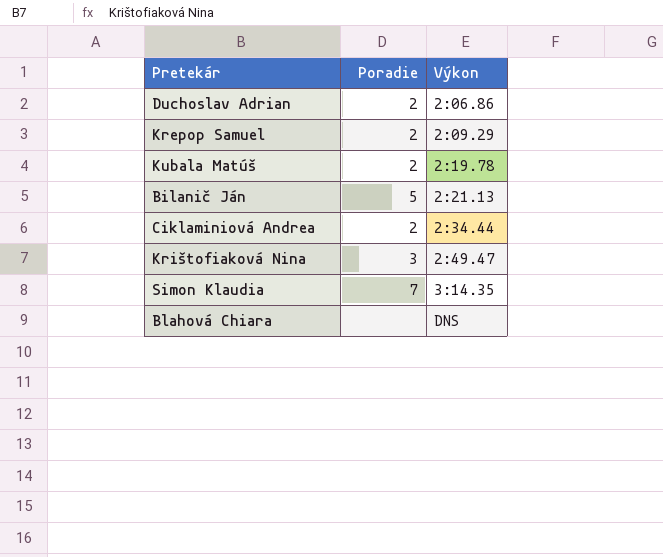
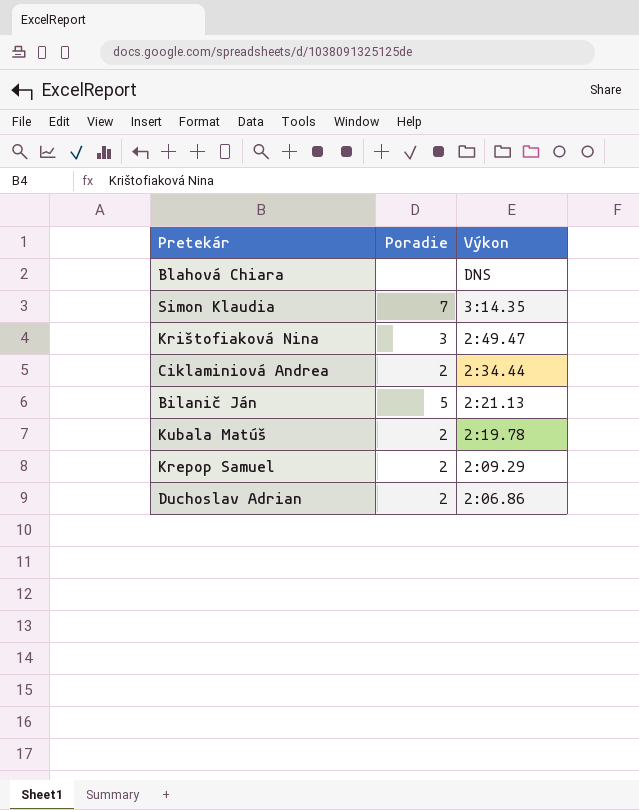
row order: Výkon ascending -> Výkon descending

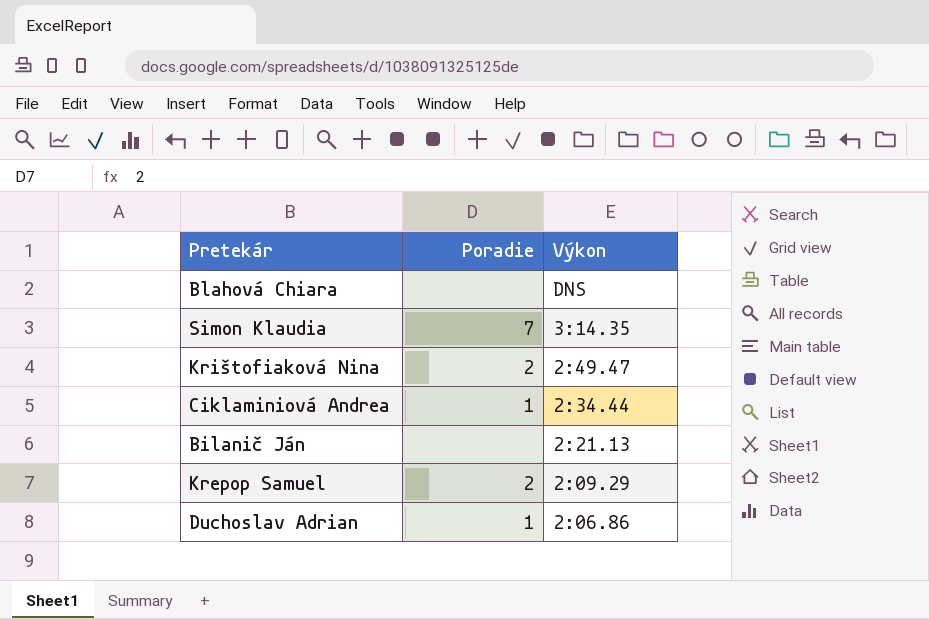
row Kubala Matúš: 2 | 2:19.78 -> none
Krištofiaková Nina | Poradie: 3 -> 2
Ciklaminiová Andrea | Poradie: 2 -> 1
Bilanič Ján | Poradie: 5 -> none
Duchoslav Adrian | Poradie: 2 -> 1

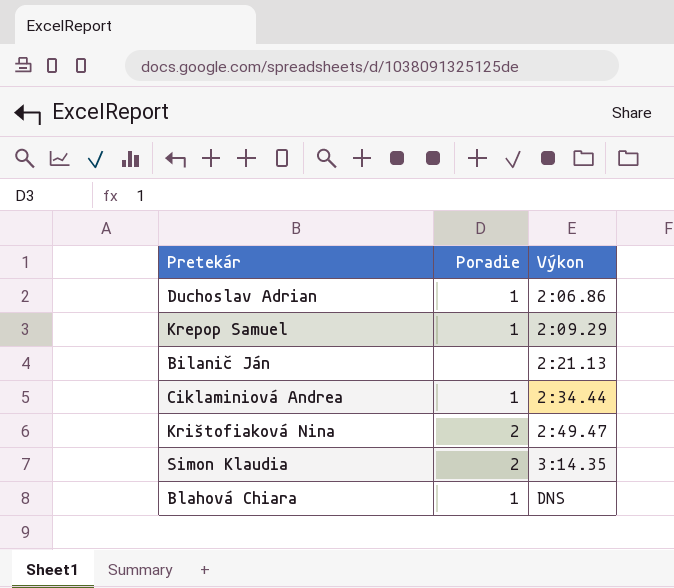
row order: Výkon descending -> Výkon ascending
Krepop Samuel | Poradie: 2 -> 1
Simon Klaudia | Poradie: 7 -> 2
Blahová Chiara | Poradie: none -> 1

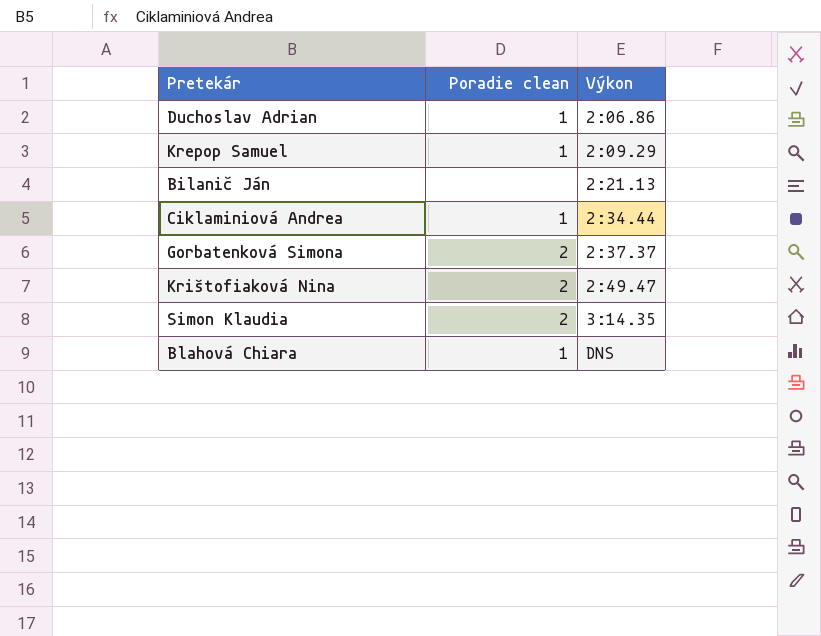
column name: Poradie -> Poradie clean
row Gorbatenková Simona: none -> 2 | 2:37.37

